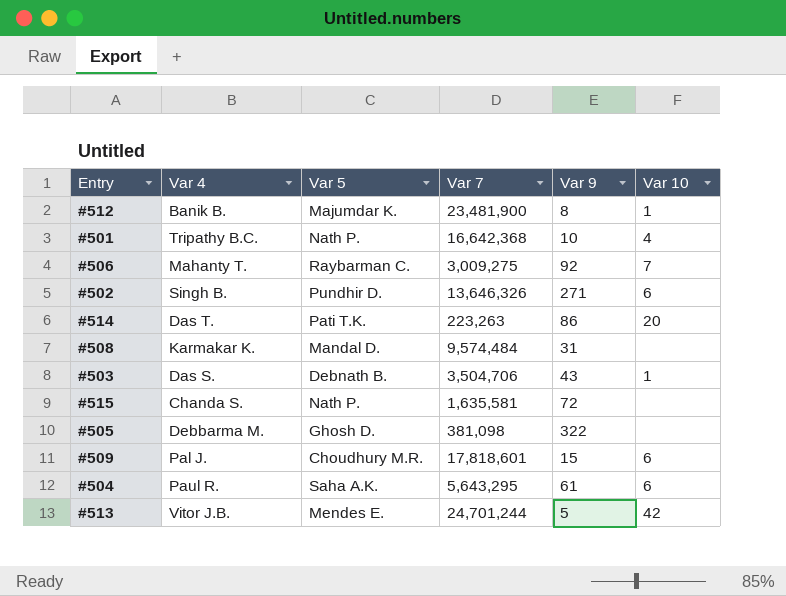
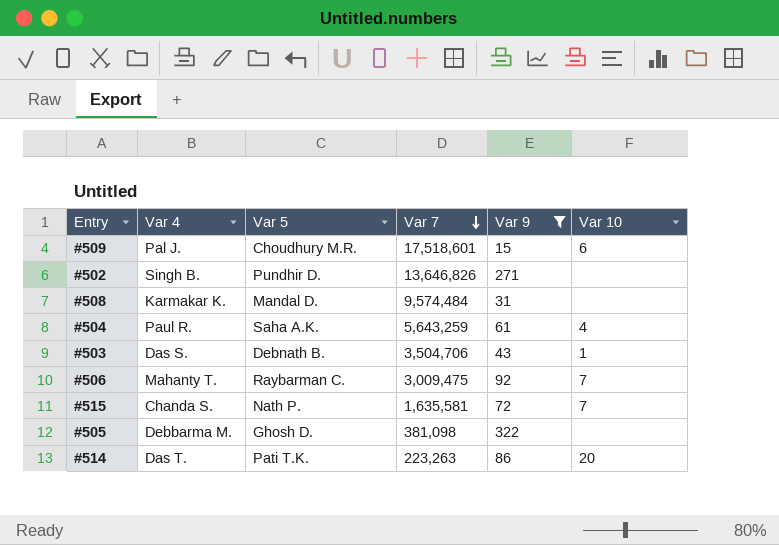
filter: none -> Var 9 >= 15
row order: none -> Var 7 descending
#509 | Var 7: 17,818,601 -> 17,518,601
#502 | Var 7: 13,646,326 -> 13,646,826
#502 | Var 10: 6 -> none
#504 | Var 7: 5,643,295 -> 5,643,259
#504 | Var 10: 6 -> 4
#506 | Var 7: 3,009,275 -> 3,009,475
#515 | Var 10: none -> 7

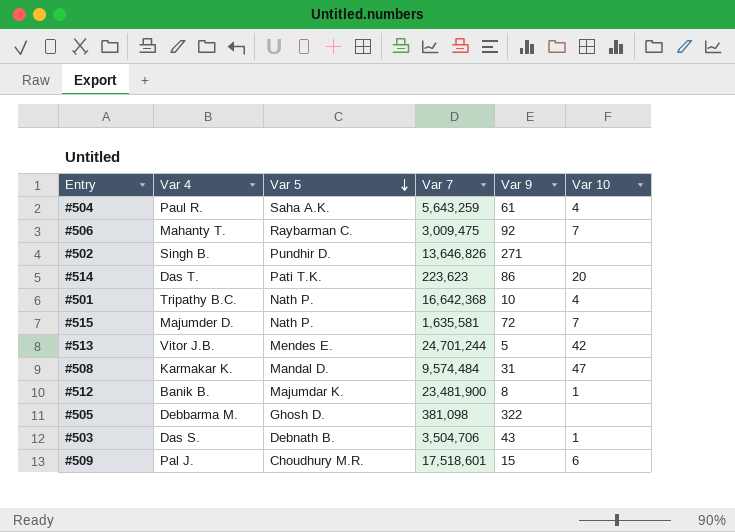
filter: Var 9 >= 15 -> none
row order: Var 7 descending -> Var 5 descending
#514 | Var 7: 223,263 -> 223,623
#515 | Var 4: Chanda S. -> Majumder D.
#508 | Var 10: none -> 47

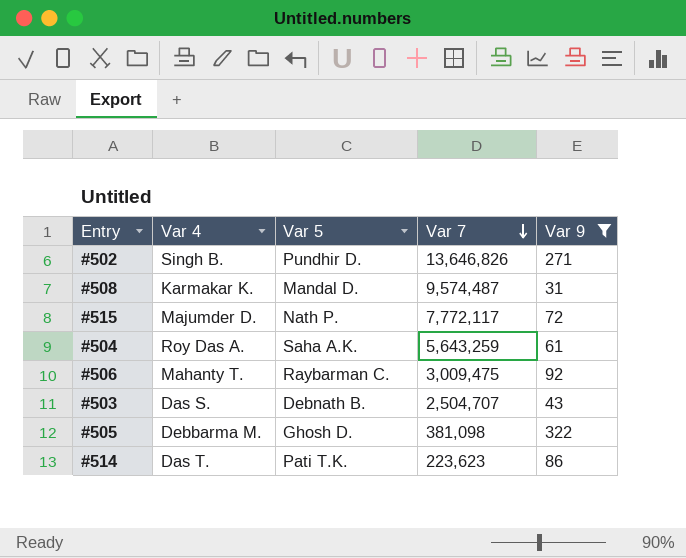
filter: none -> Var 9 >= 31
row order: Var 5 descending -> Var 7 descending
column Var 10 | position: 6 -> none
#508 | Var 7: 9,574,484 -> 9,574,487
#515 | Var 7: 1,635,581 -> 7,772,117
#504 | Var 4: Paul R. -> Roy Das A.
#503 | Var 7: 3,504,706 -> 2,504,707

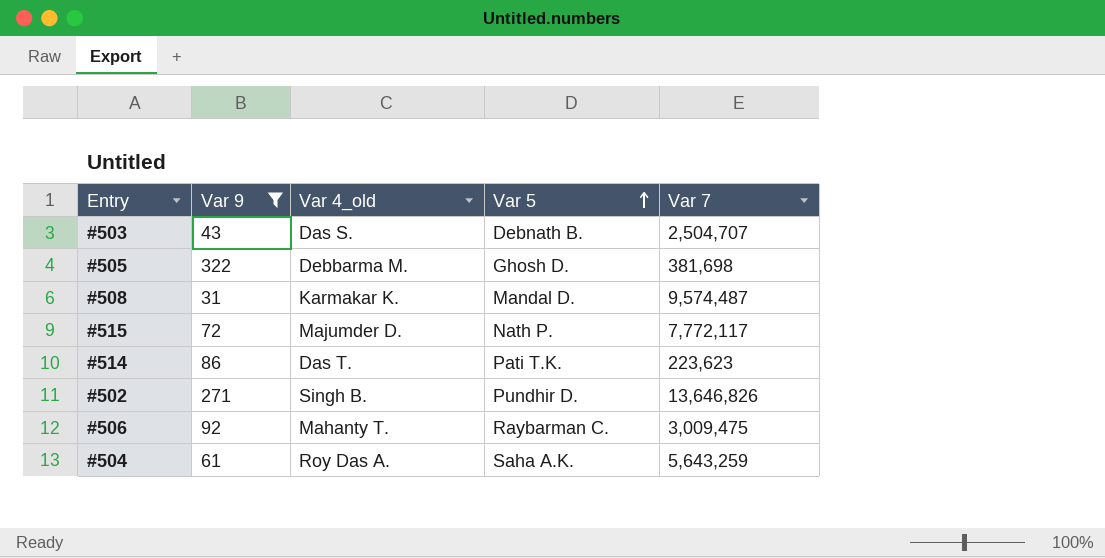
row order: Var 7 descending -> Var 5 ascending
column Var 9 | position: 5 -> 2
column name: Var 4 -> Var 4_old
#505 | Var 7: 381,098 -> 381,698

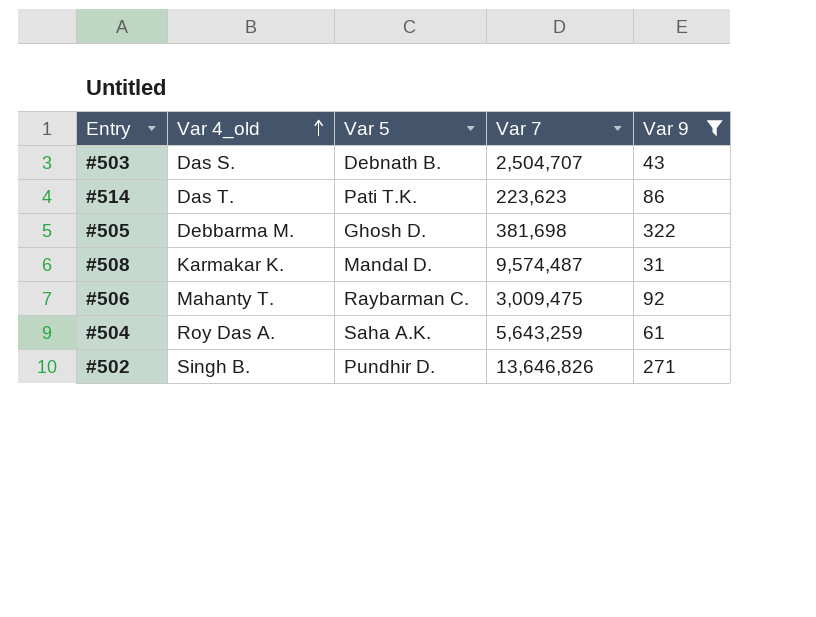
row order: Var 5 ascending -> Var 4_old ascending
column Var 9 | position: 2 -> 5
row #515: 72 | Majumder D. | Nath P. | 7,772,117 -> none

